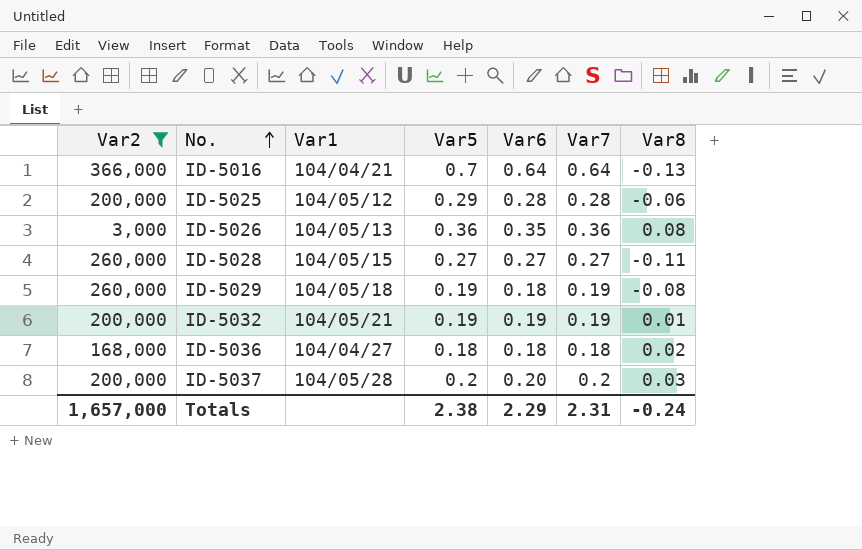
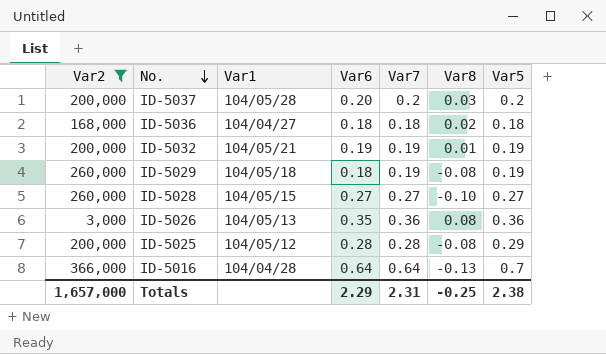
row order: No. ascending -> No. descending
column Var5 | position: 4 -> 7
ID-5028 | Var8: -0.11 -> -0.10
ID-5025 | Var8: -0.06 -> -0.08
ID-5016 | Var1: 104/04/21 -> 104/04/28
Totals | Var8: -0.24 -> -0.25

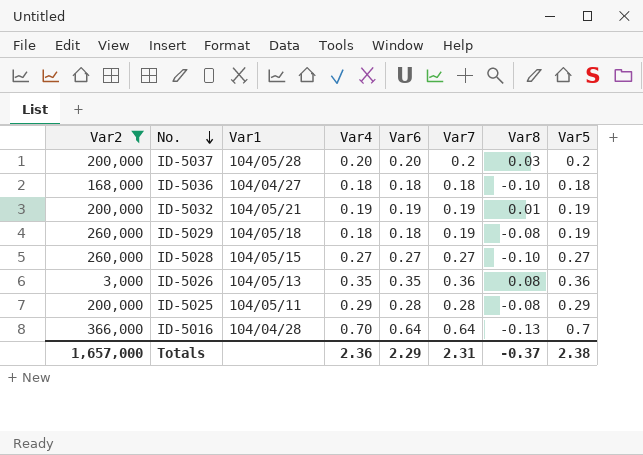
column Var4 | position: none -> 4
ID-5036 | Var8: 0.02 -> -0.10
ID-5025 | Var1: 104/05/12 -> 104/05/11
Totals | Var8: -0.25 -> -0.37

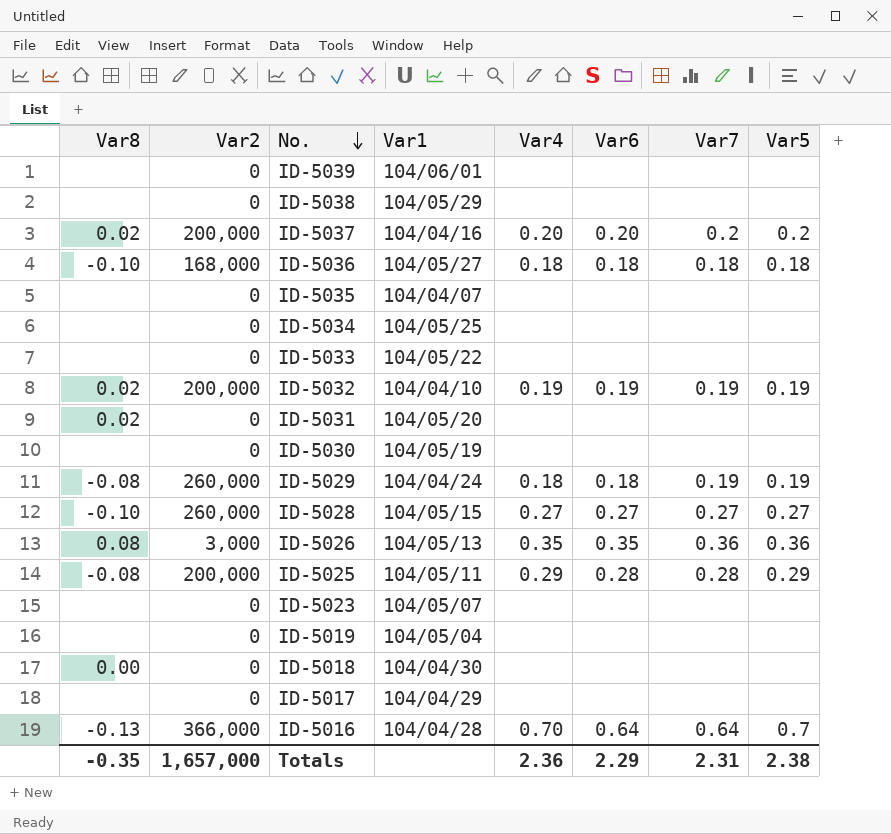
filter: Var2 != 0 -> none
column Var8 | position: 7 -> 1
ID-5037 | Var8: 0.03 -> 0.02
ID-5037 | Var1: 104/05/28 -> 104/04/16
ID-5036 | Var1: 104/04/27 -> 104/05/27
ID-5032 | Var8: 0.01 -> 0.02
ID-5032 | Var1: 104/05/21 -> 104/04/10
ID-5029 | Var1: 104/05/18 -> 104/04/24
Totals | Var8: -0.37 -> -0.35

